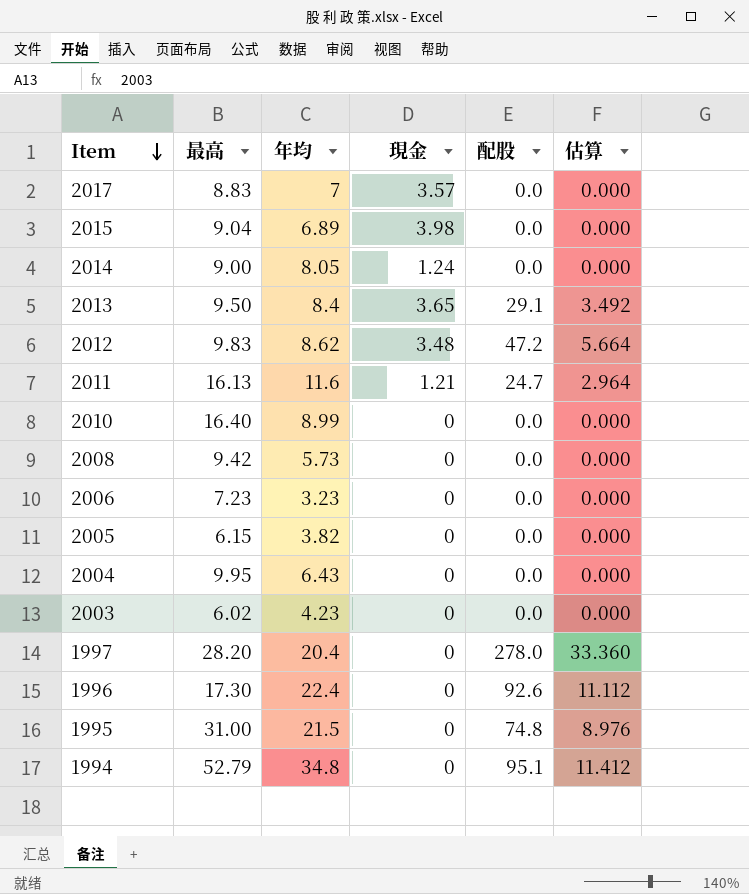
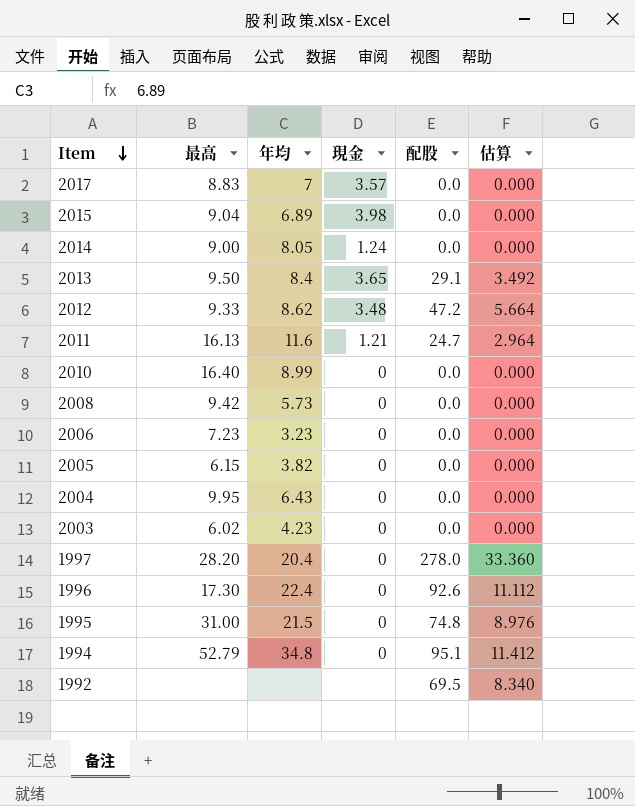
2012 | 最高: 9.83 -> 9.33
row 1992: none -> none | none | none | 69.5 | 8.340

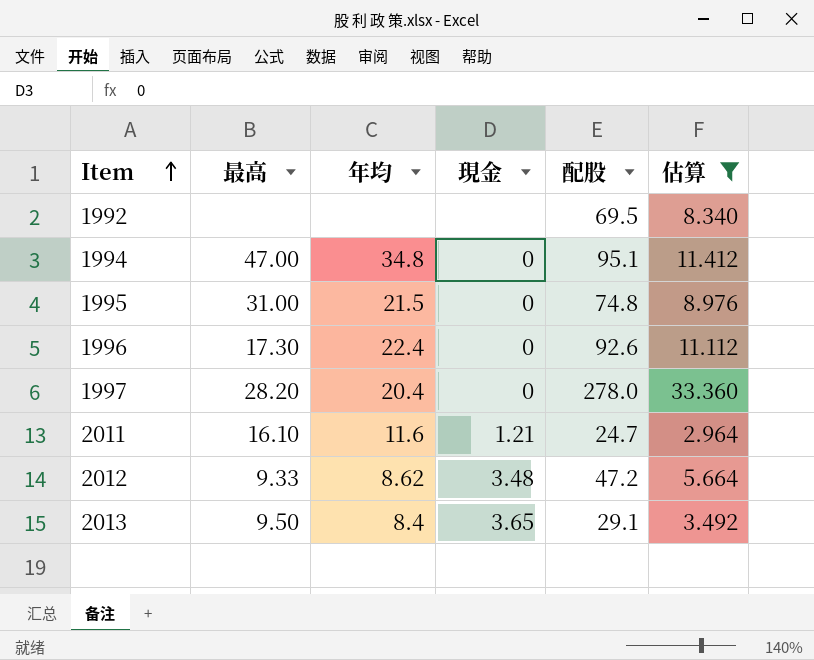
filter: none -> 估算 != 0.000
row order: Item descending -> Item ascending
1994 | 最高: 52.79 -> 47.00
2011 | 最高: 16.13 -> 16.10

